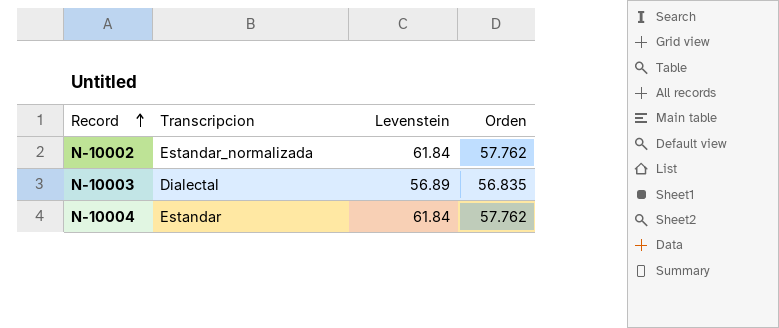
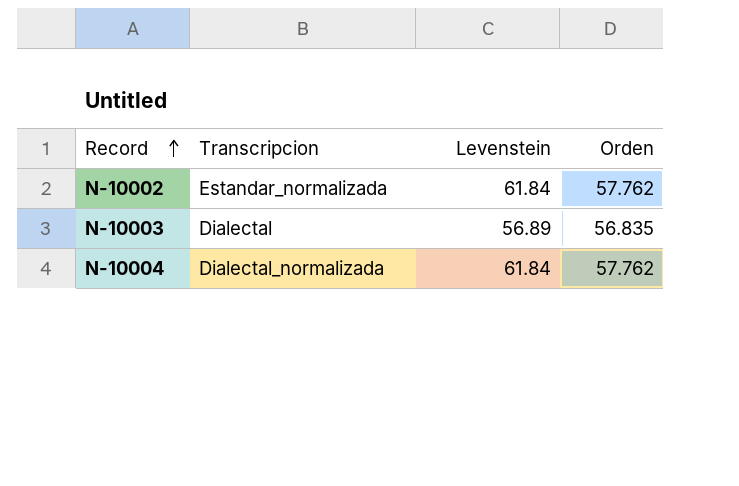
N-10004 | Transcripcion: Estandar -> Dialectal_normalizada

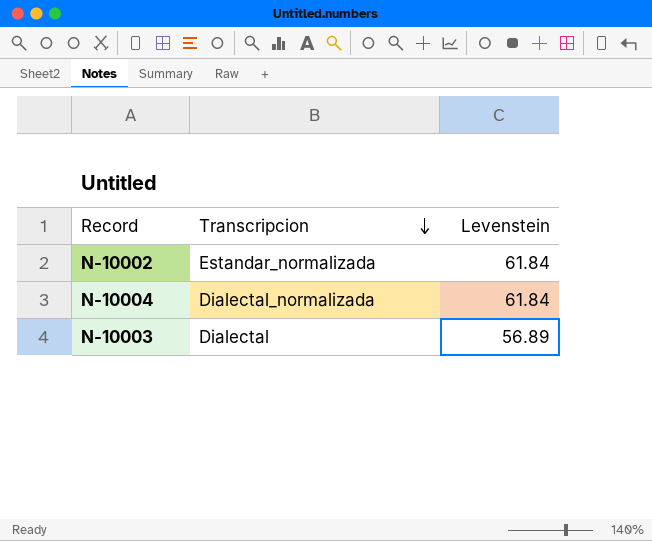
row order: Record ascending -> Transcripcion descending
column Orden | position: 4 -> none

